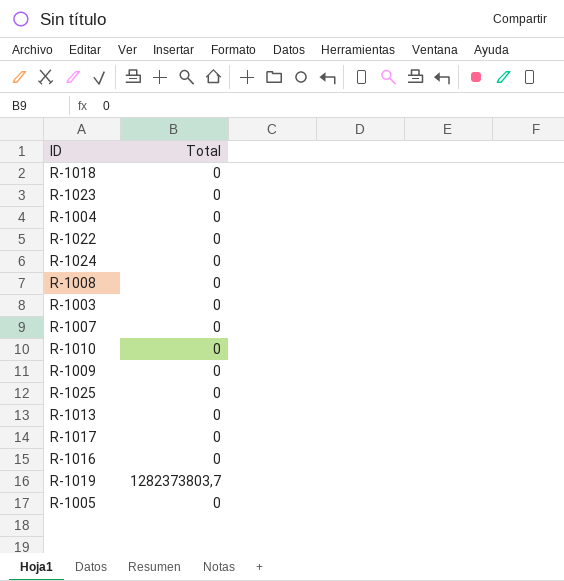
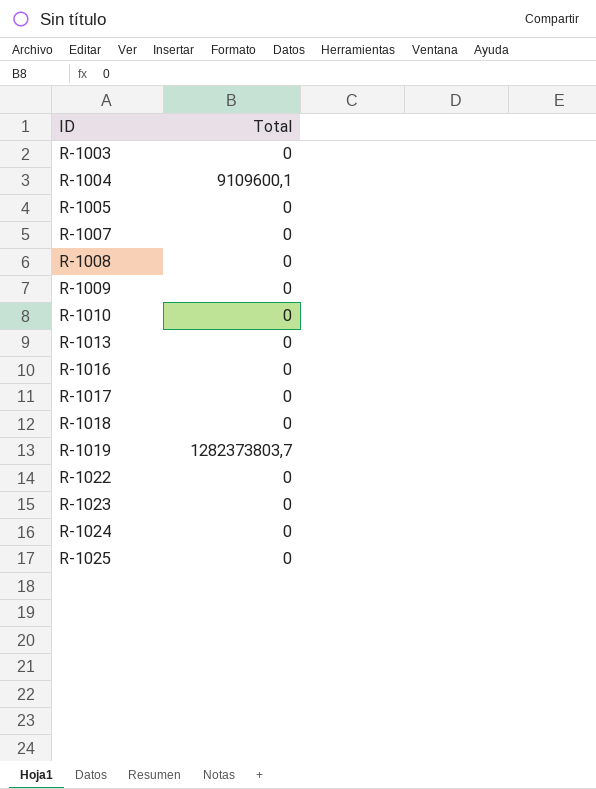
row order: none -> ID ascending
R-1004 | Total: 0 -> 9109600,1

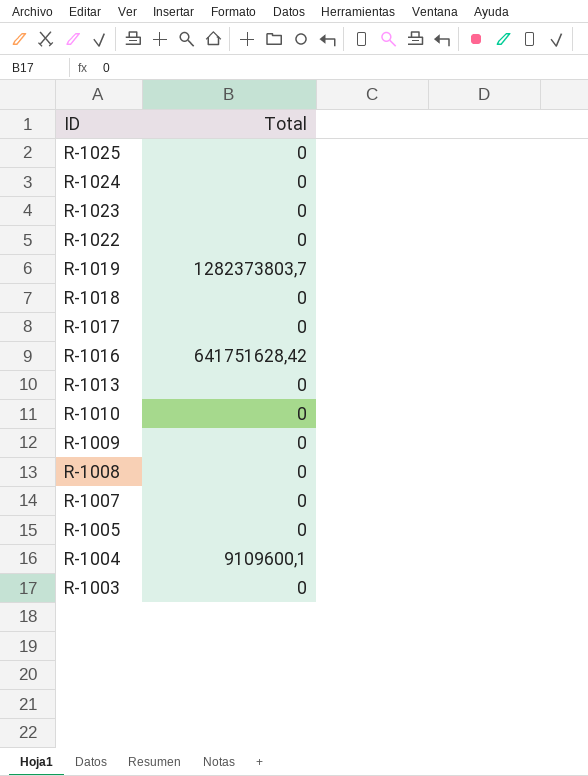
row order: ID ascending -> ID descending
R-1016 | Total: 0 -> 641751628,42

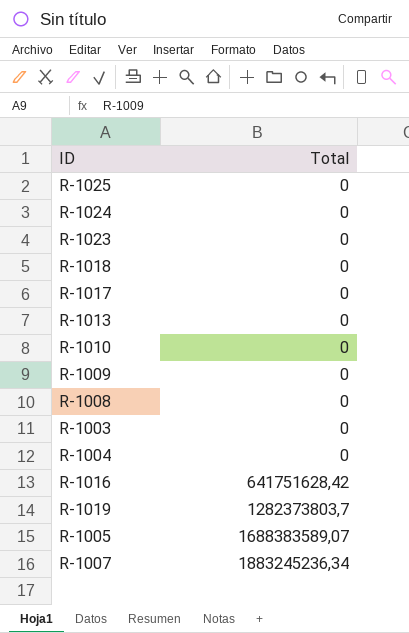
row order: ID descending -> Total ascending
row R-1022: 0 -> none
R-1004 | Total: 9109600,1 -> 0
R-1005 | Total: 0 -> 1688383589,07
R-1007 | Total: 0 -> 1883245236,34

